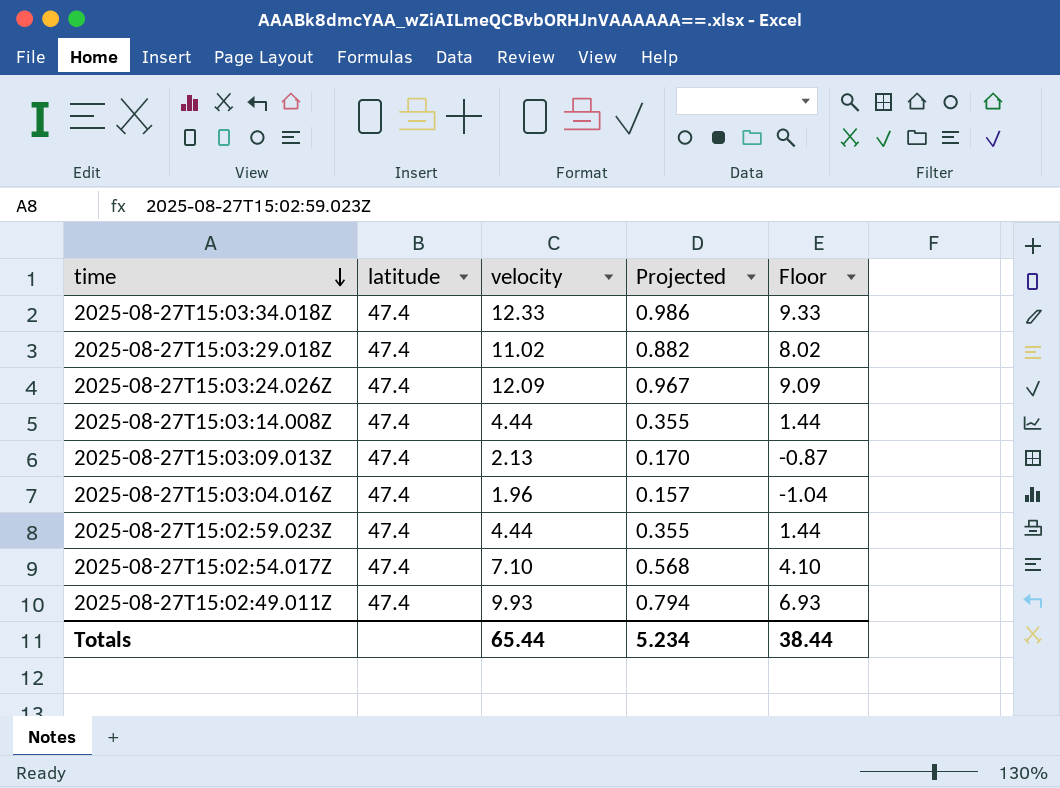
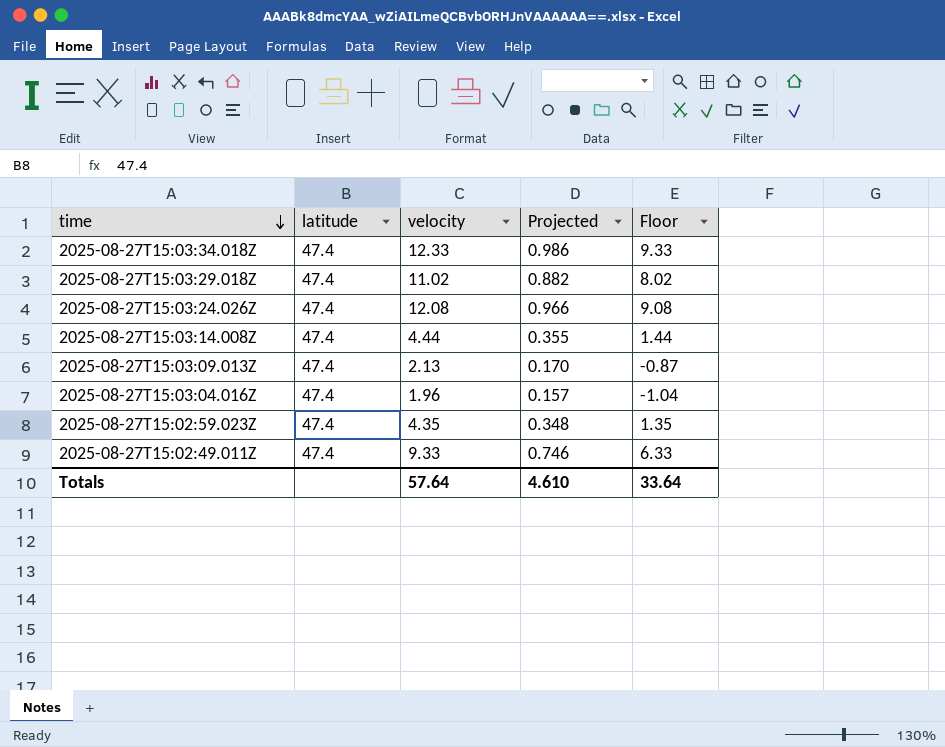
row 2025-08-27T15:02:54.017Z: 47.4 | 7.10 | 0.568 | 4.10 -> none
2025-08-27T15:03:24.026Z | velocity: 12.09 -> 12.08
2025-08-27T15:03:24.026Z | Projected: 0.967 -> 0.966
2025-08-27T15:03:24.026Z | Floor: 9.09 -> 9.08
2025-08-27T15:02:59.023Z | velocity: 4.44 -> 4.35
2025-08-27T15:02:59.023Z | Projected: 0.355 -> 0.348
2025-08-27T15:02:59.023Z | Floor: 1.44 -> 1.35
2025-08-27T15:02:49.011Z | velocity: 9.93 -> 9.33
2025-08-27T15:02:49.011Z | Projected: 0.794 -> 0.746
2025-08-27T15:02:49.011Z | Floor: 6.93 -> 6.33
Totals | velocity: 65.44 -> 57.64
Totals | Projected: 5.234 -> 4.610
Totals | Floor: 38.44 -> 33.64

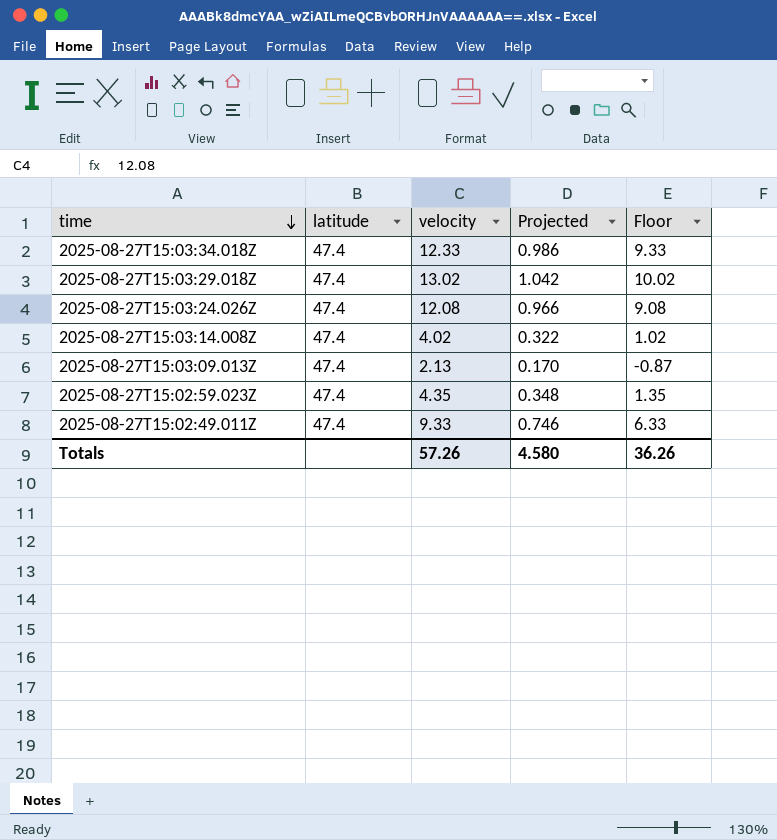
row 2025-08-27T15:03:04.016Z: 47.4 | 1.96 | 0.157 | -1.04 -> none
2025-08-27T15:03:29.018Z | velocity: 11.02 -> 13.02
2025-08-27T15:03:29.018Z | Projected: 0.882 -> 1.042
2025-08-27T15:03:29.018Z | Floor: 8.02 -> 10.02
2025-08-27T15:03:14.008Z | velocity: 4.44 -> 4.02
2025-08-27T15:03:14.008Z | Projected: 0.355 -> 0.322
2025-08-27T15:03:14.008Z | Floor: 1.44 -> 1.02
Totals | velocity: 57.64 -> 57.26
Totals | Projected: 4.610 -> 4.580
Totals | Floor: 33.64 -> 36.26

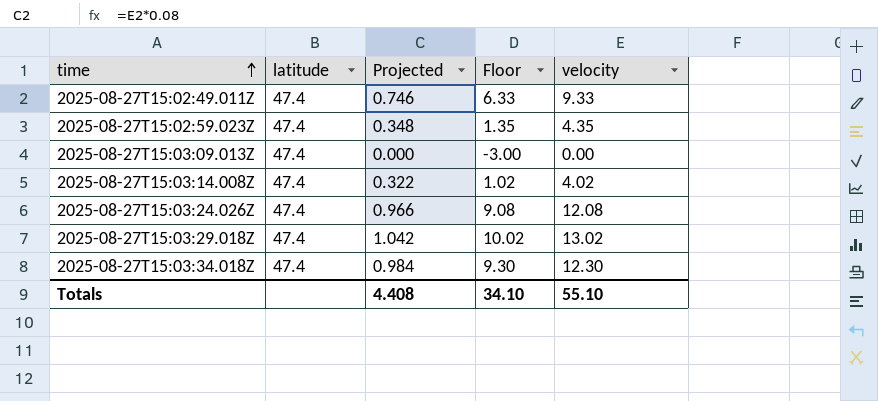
row order: time descending -> time ascending
column velocity | position: 3 -> 5
2025-08-27T15:03:09.013Z | Projected: 0.170 -> 0.000
2025-08-27T15:03:09.013Z | Floor: -0.87 -> -3.00
2025-08-27T15:03:09.013Z | velocity: 2.13 -> 0.00
2025-08-27T15:03:34.018Z | Projected: 0.986 -> 0.984
2025-08-27T15:03:34.018Z | Floor: 9.33 -> 9.30
2025-08-27T15:03:34.018Z | velocity: 12.33 -> 12.30
Totals | Projected: 4.580 -> 4.408
Totals | Floor: 36.26 -> 34.10
Totals | velocity: 57.26 -> 55.10

